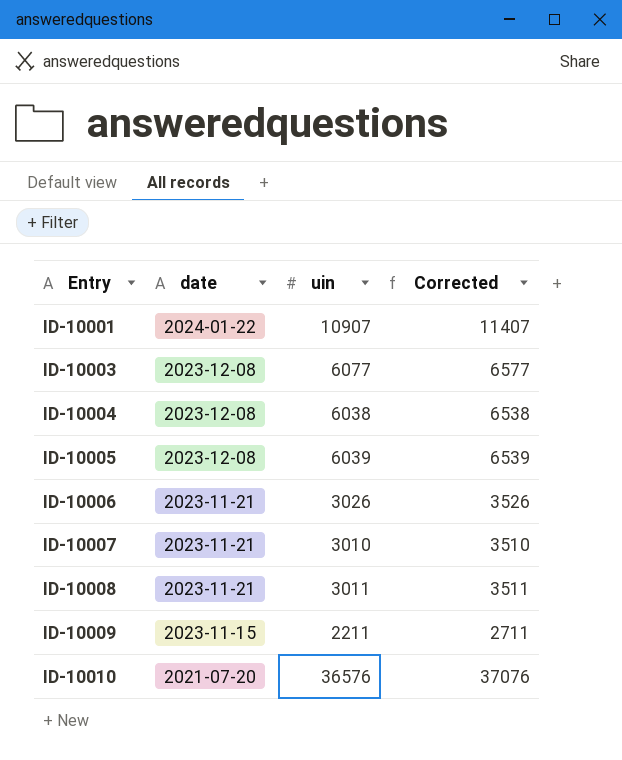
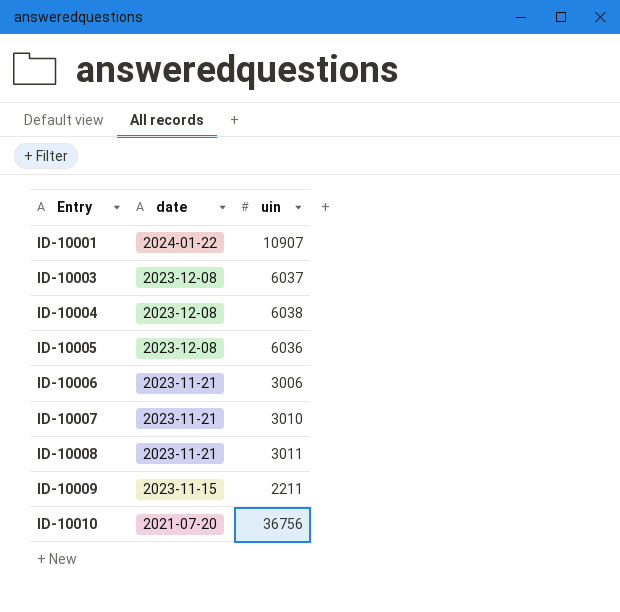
column Corrected | formula: [uin] + 500 -> none
ID-10003 | uin: 6077 -> 6037
ID-10005 | uin: 6039 -> 6036
ID-10006 | uin: 3026 -> 3006
ID-10010 | uin: 36576 -> 36756

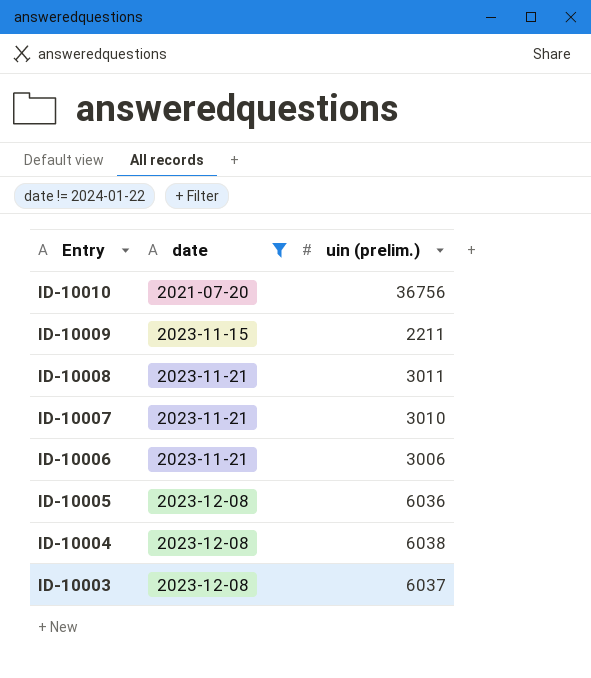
filter: none -> date != 2024-01-22
row order: Entry ascending -> Entry descending
column name: uin -> uin (prelim.)

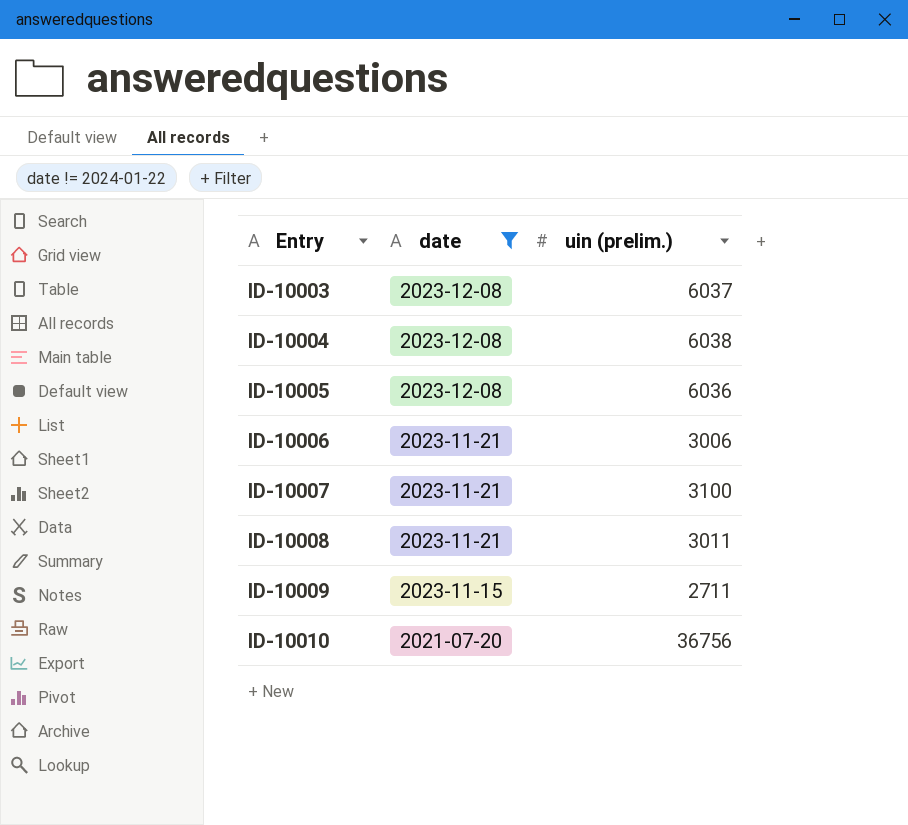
row order: Entry descending -> Entry ascending
ID-10007 | uin (prelim.): 3010 -> 3100
ID-10009 | uin (prelim.): 2211 -> 2711

